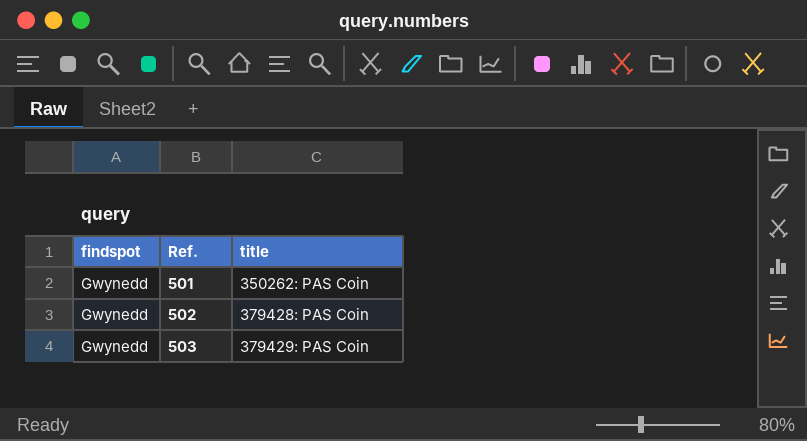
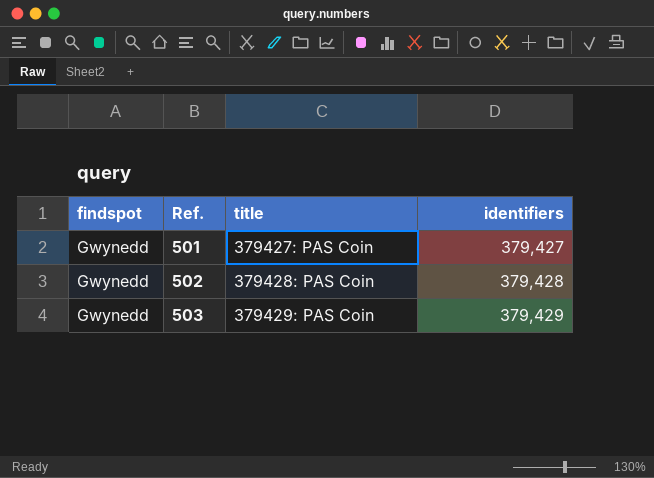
column identifiers | position: none -> 4
501 | title: 350262: PAS Coin -> 379427: PAS Coin

